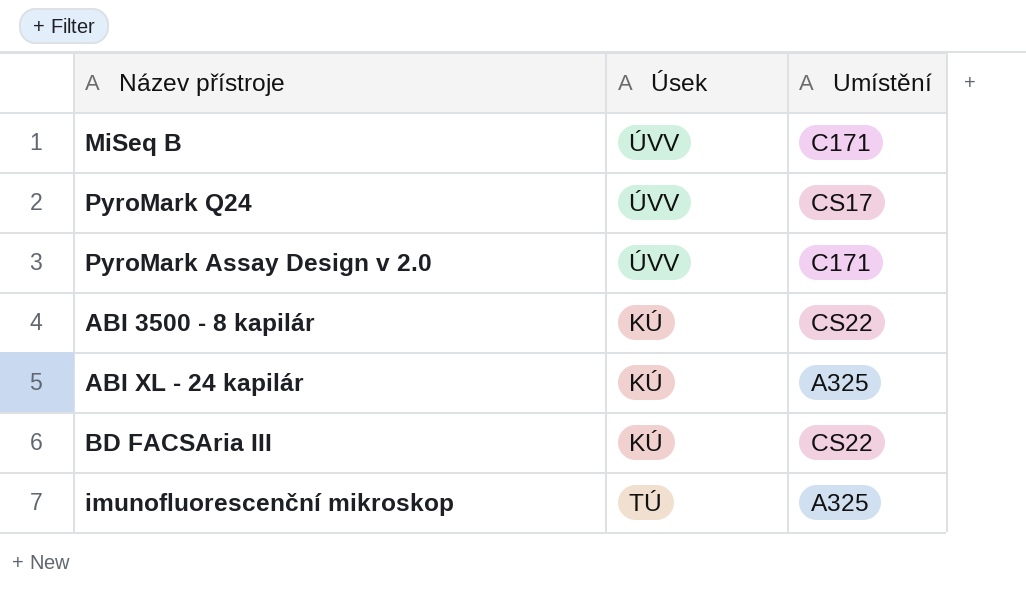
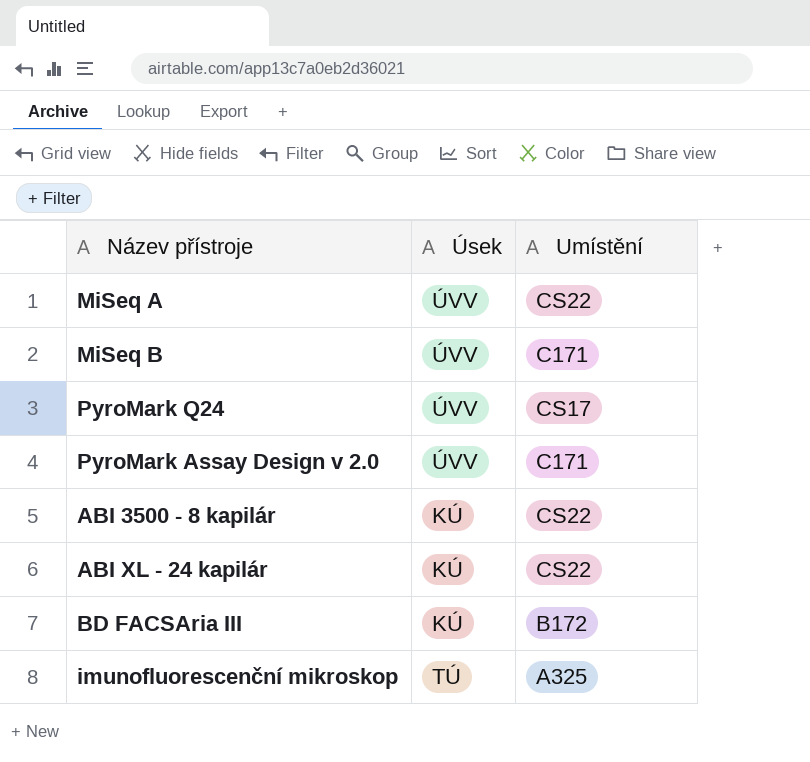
row MiSeq A: none -> ÚVV | CS22
ABI XL - 24 kapilár | Umístění: A325 -> CS22
BD FACSAria III | Umístění: CS22 -> B172

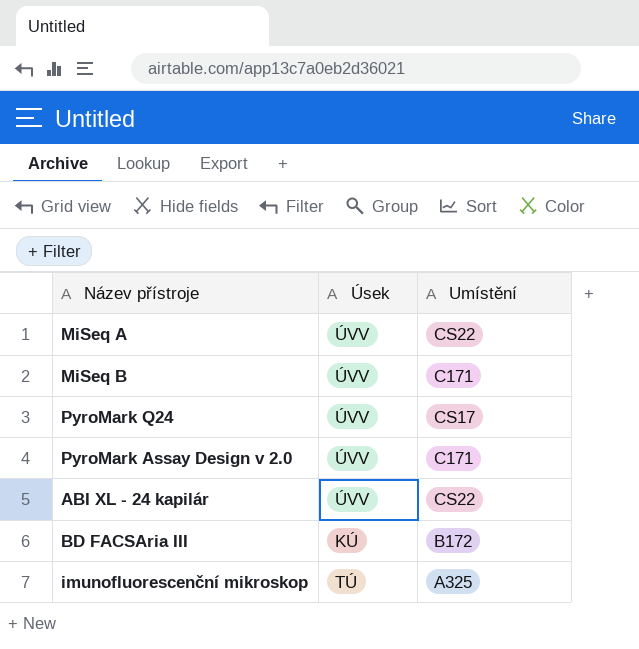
row ABI 3500 - 8 kapilár: KÚ | CS22 -> none
ABI XL - 24 kapilár | Úsek: KÚ -> ÚVV

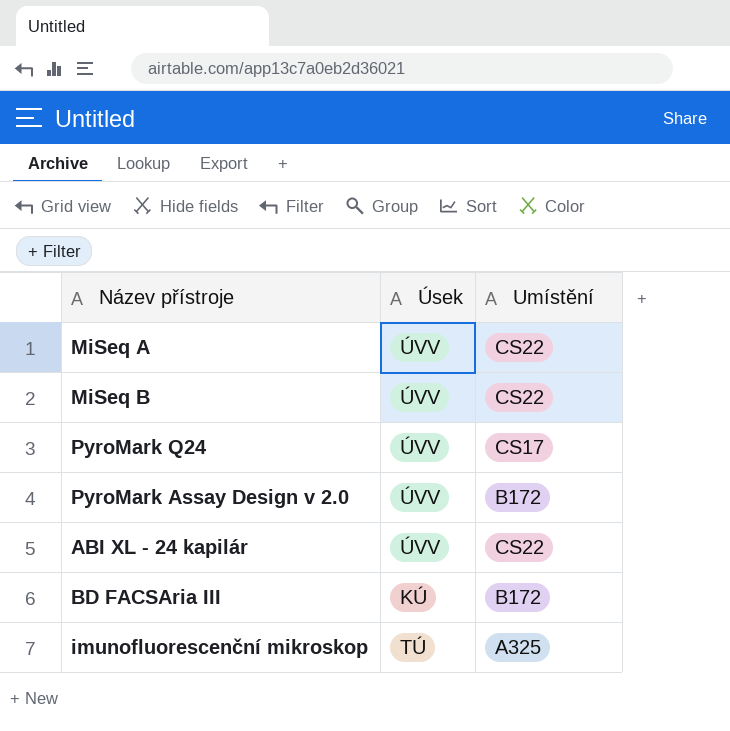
MiSeq B | Umístění: C171 -> CS22
PyroMark Assay Design v 2.0 | Umístění: C171 -> B172

